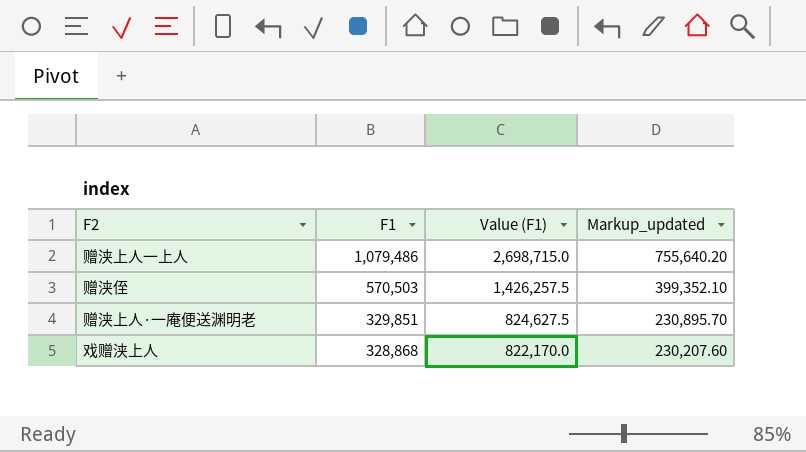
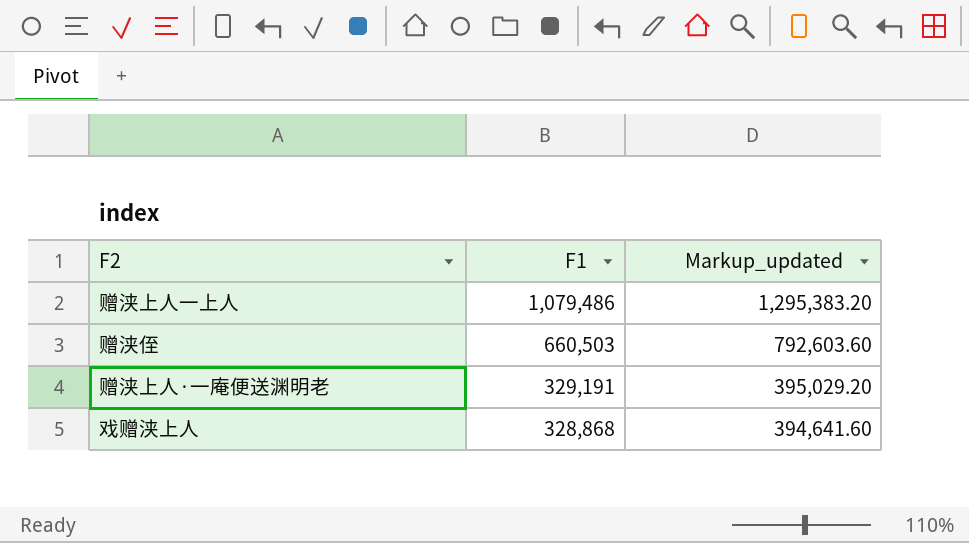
column Value (F1) | formula: [F1] * 2.5 -> none
column Markup_updated | formula: [F1] * 0.7 -> [F1] * 1.2
赠浃侄 | F1: 570,503 -> 660,503
赠浃上人·一庵便送渊明老 | F1: 329,851 -> 329,191

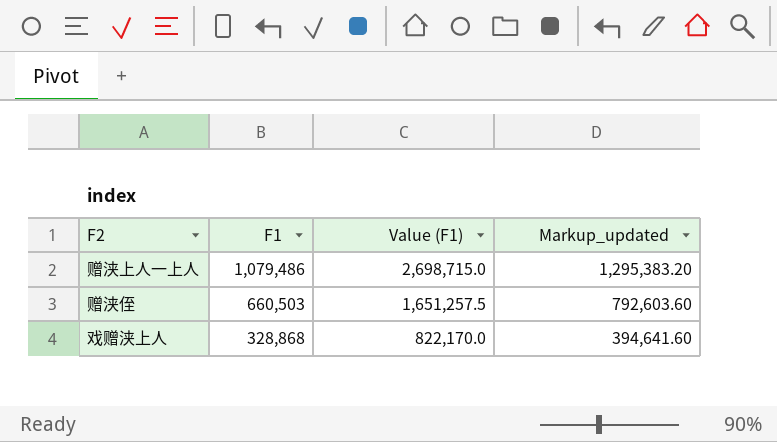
column Value (F1) | formula: none -> [F1] * 2.5
row 赠浃上人·一庵便送渊明老: 329,191 | 395,029.20 -> none

